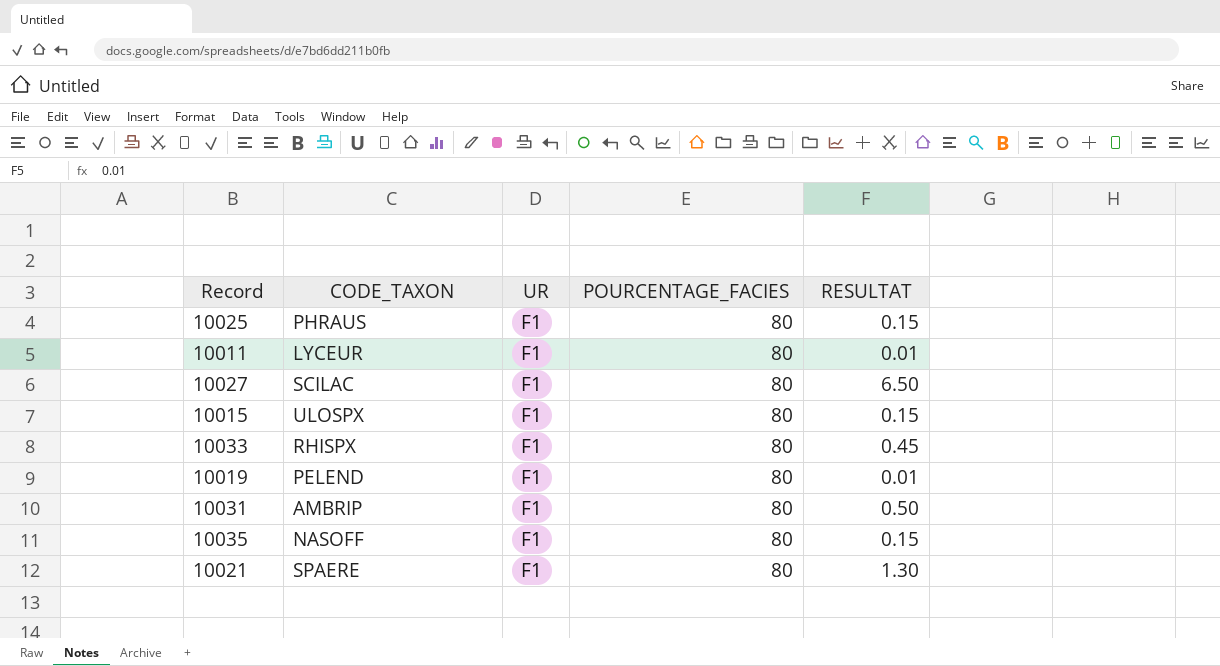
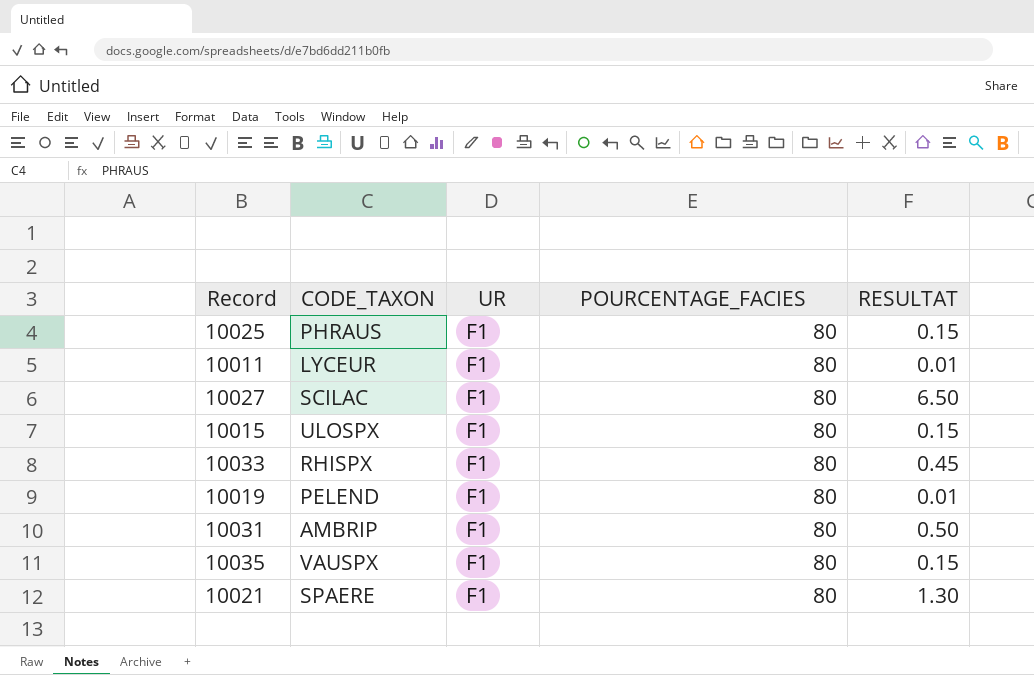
10035 | CODE_TAXON: NASOFF -> VAUSPX

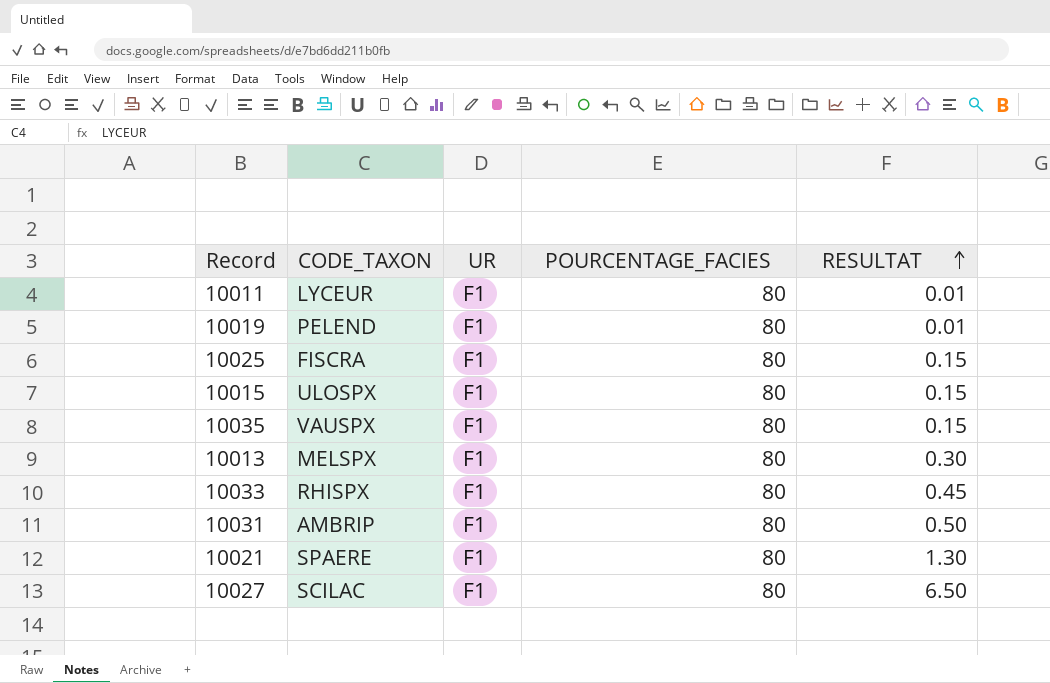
row order: none -> RESULTAT ascending
10025 | CODE_TAXON: PHRAUS -> FISCRA
row 10013: none -> MELSPX | F1 | 80 | 0.30

